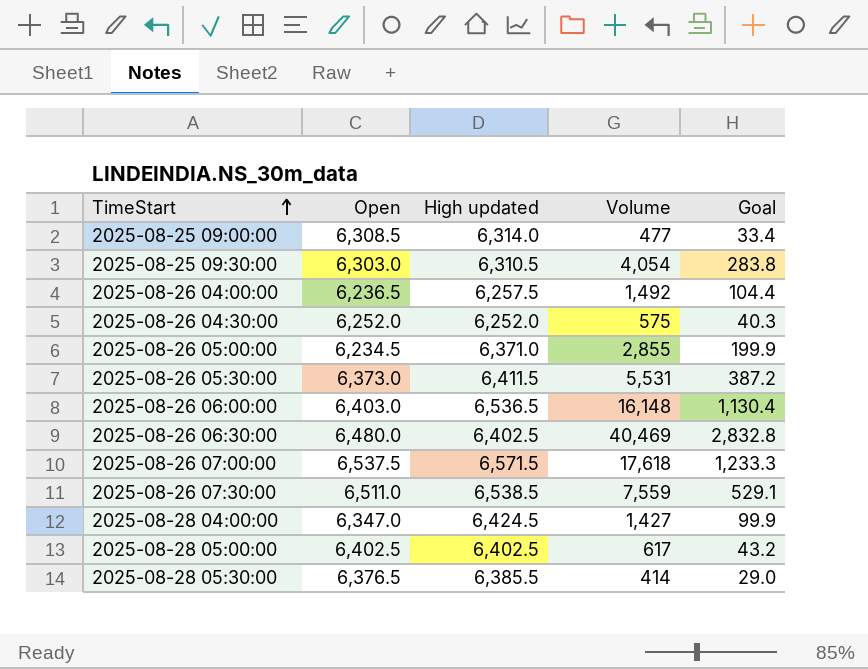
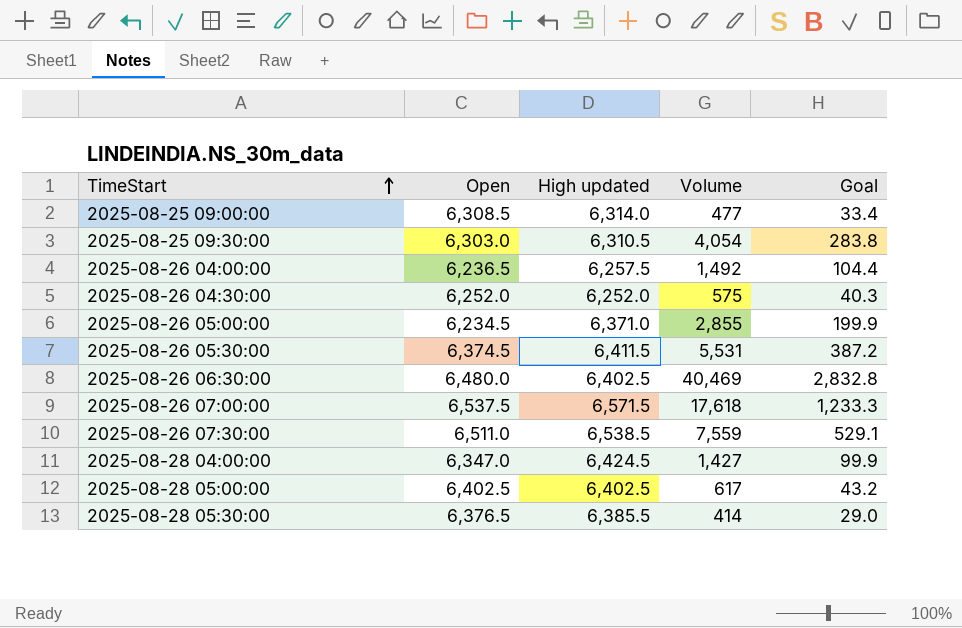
row 2025-08-26 06:00:00: 6,403.0 | 6,536.5 | 16,148 | 1,130.4 -> none
2025-08-26 05:30:00 | Open: 6,373.0 -> 6,374.5

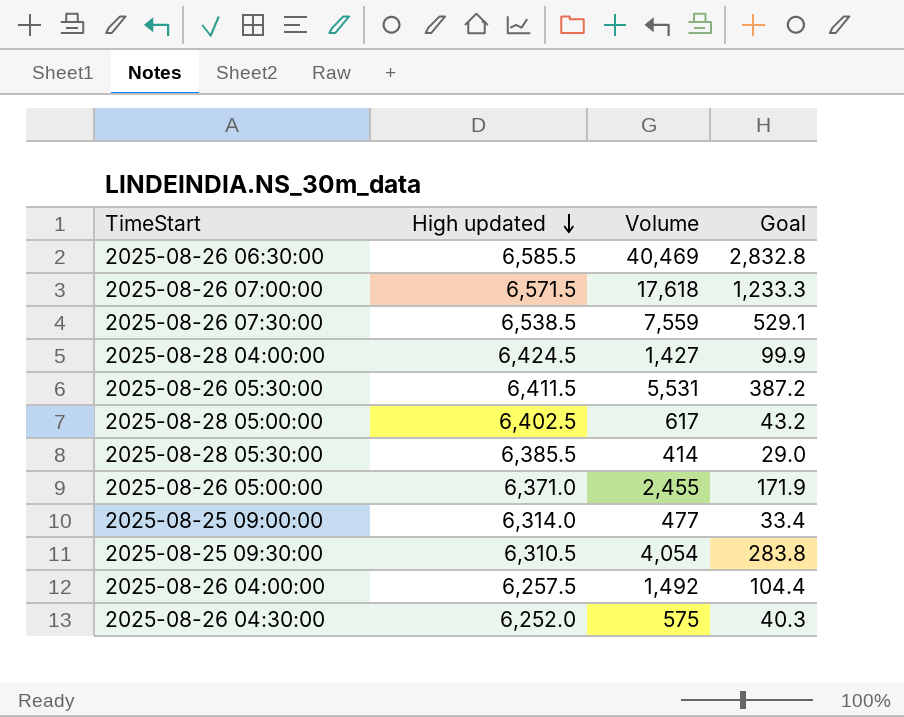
row order: TimeStart ascending -> High updated descending
column Open | position: 2 -> none
2025-08-26 06:30:00 | High updated: 6,402.5 -> 6,585.5
2025-08-26 05:00:00 | Volume: 2,855 -> 2,455
2025-08-26 05:00:00 | Goal: 199.9 -> 171.9

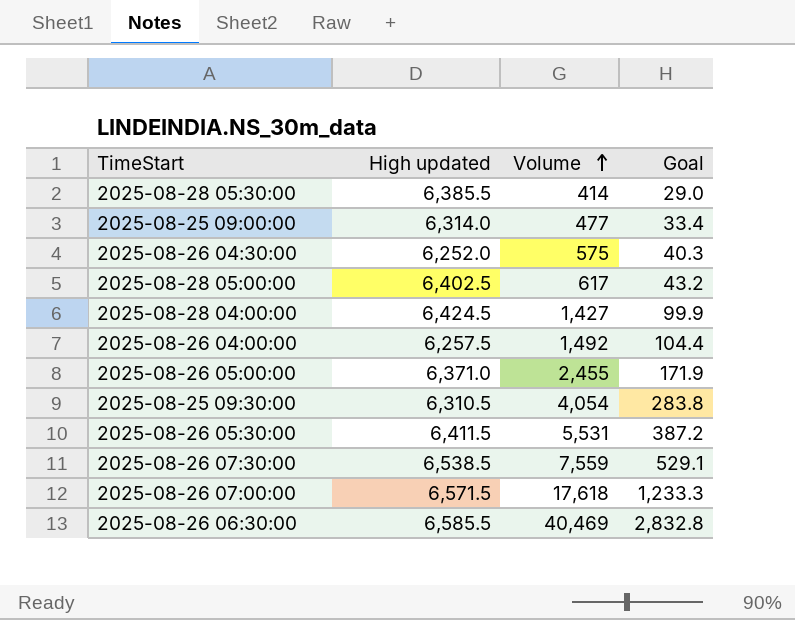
row order: High updated descending -> Volume ascending

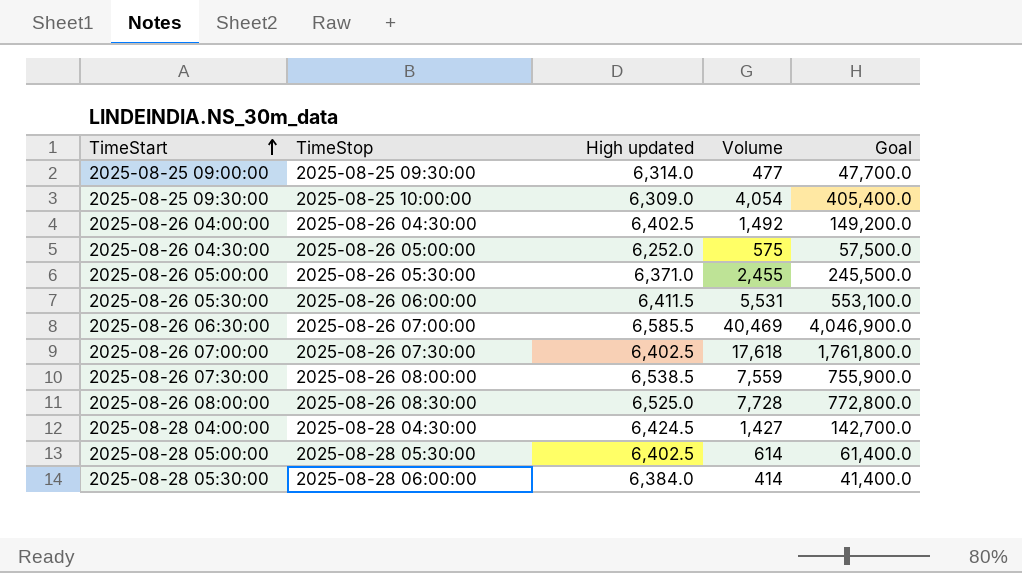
row order: Volume ascending -> TimeStart ascending
column TimeStop | position: none -> 2
column Goal | formula: [Volume] * 0.07 -> [Volume] * 100
2025-08-25 09:30:00 | High updated: 6,310.5 -> 6,309.0
2025-08-26 04:00:00 | High updated: 6,257.5 -> 6,402.5
2025-08-26 07:00:00 | High updated: 6,571.5 -> 6,402.5
row 2025-08-26 08:00:00: none -> 2025-08-26 08:30:00 | 6,525.0 | 7,728 | 772,800.0
2025-08-28 05:00:00 | Volume: 617 -> 614
2025-08-28 05:30:00 | High updated: 6,385.5 -> 6,384.0

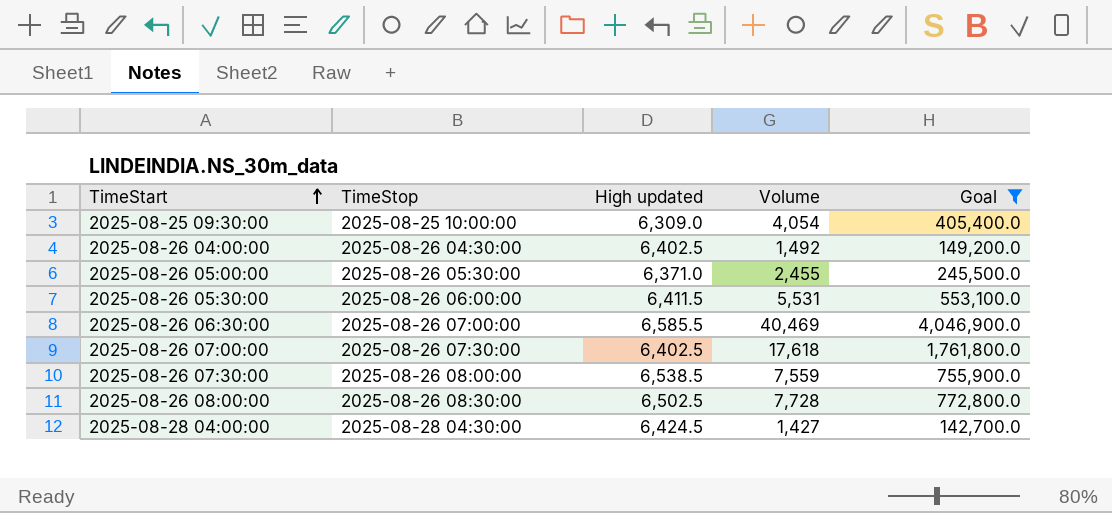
filter: none -> Goal >= 142,700.0
2025-08-26 08:00:00 | High updated: 6,525.0 -> 6,502.5

